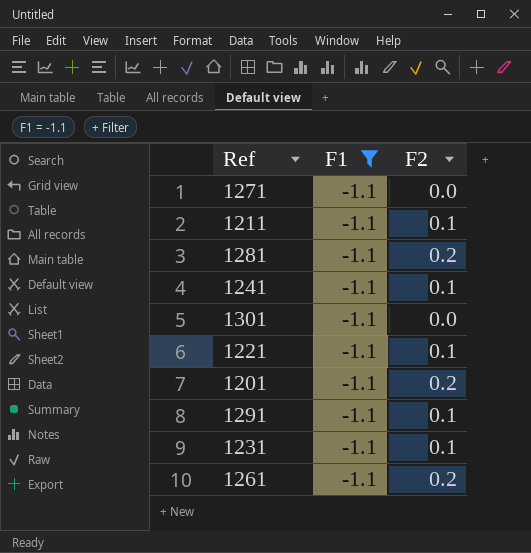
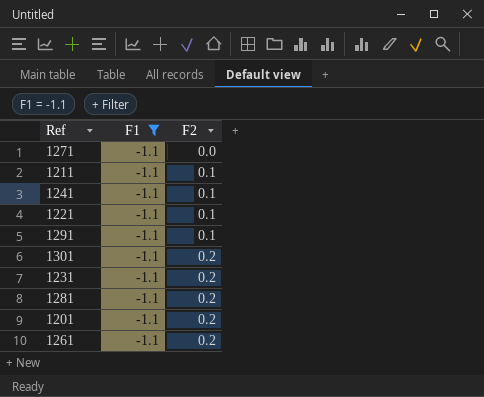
row order: none -> F2 ascending
1301 | F2: 0.0 -> 0.2
1231 | F2: 0.1 -> 0.2

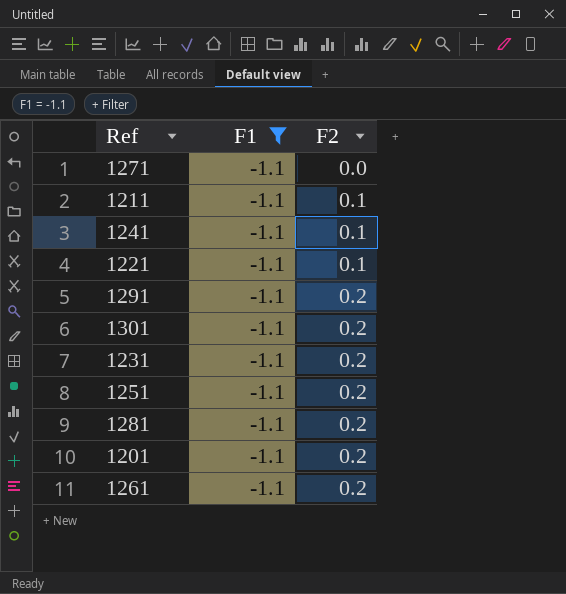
1291 | F2: 0.1 -> 0.2
row 1251: none -> -1.1 | 0.2

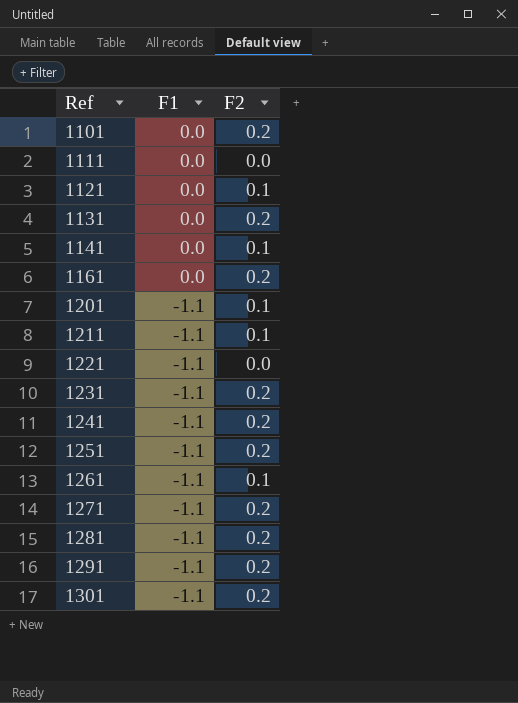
filter: F1 = -1.1 -> none
row order: F2 ascending -> Ref ascending
1201 | F2: 0.2 -> 0.1
1221 | F2: 0.1 -> 0.0
1241 | F2: 0.1 -> 0.2
1261 | F2: 0.2 -> 0.1
1271 | F2: 0.0 -> 0.2

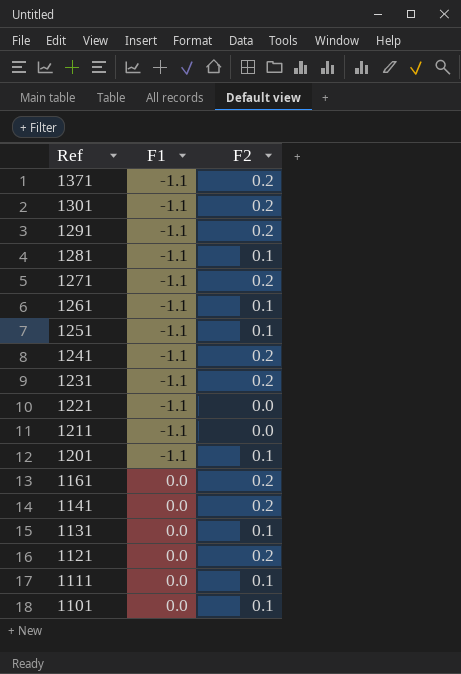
row order: Ref ascending -> Ref descending
row 1371: none -> -1.1 | 0.2
1281 | F2: 0.2 -> 0.1
1251 | F2: 0.2 -> 0.1
1211 | F2: 0.1 -> 0.0
1141 | F2: 0.1 -> 0.2
1131 | F2: 0.2 -> 0.1
1121 | F2: 0.1 -> 0.2
1111 | F2: 0.0 -> 0.1
1101 | F2: 0.2 -> 0.1

